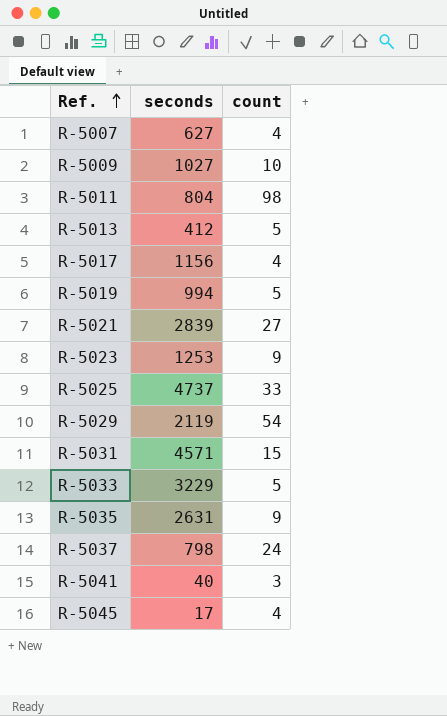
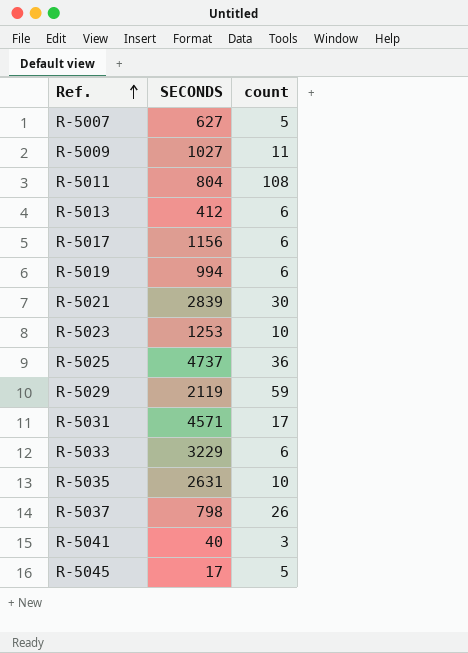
column name: seconds -> SECONDS
R-5007 | count: 4 -> 5
R-5009 | count: 10 -> 11
R-5011 | count: 98 -> 108
R-5013 | count: 5 -> 6
R-5017 | count: 4 -> 6
R-5019 | count: 5 -> 6
R-5021 | count: 27 -> 30
R-5023 | count: 9 -> 10
R-5025 | count: 33 -> 36
R-5029 | count: 54 -> 59
R-5031 | count: 15 -> 17
R-5033 | count: 5 -> 6
R-5035 | count: 9 -> 10
R-5037 | count: 24 -> 26
R-5045 | count: 4 -> 5

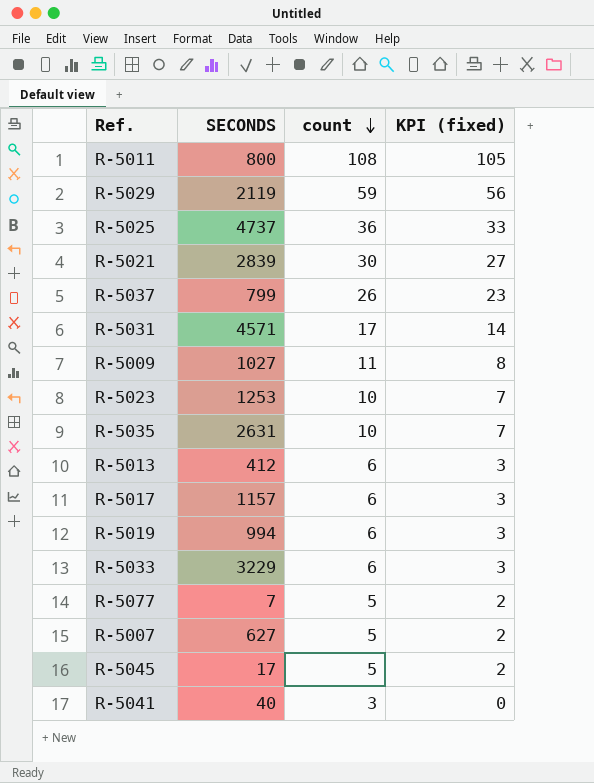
row order: Ref. ascending -> count descending
column KPI (fixed) | formula: none -> [count] - 3
R-5011 | SECONDS: 804 -> 800
R-5037 | SECONDS: 798 -> 799
R-5017 | SECONDS: 1156 -> 1157
row R-5077: none -> 7 | 5 | 2

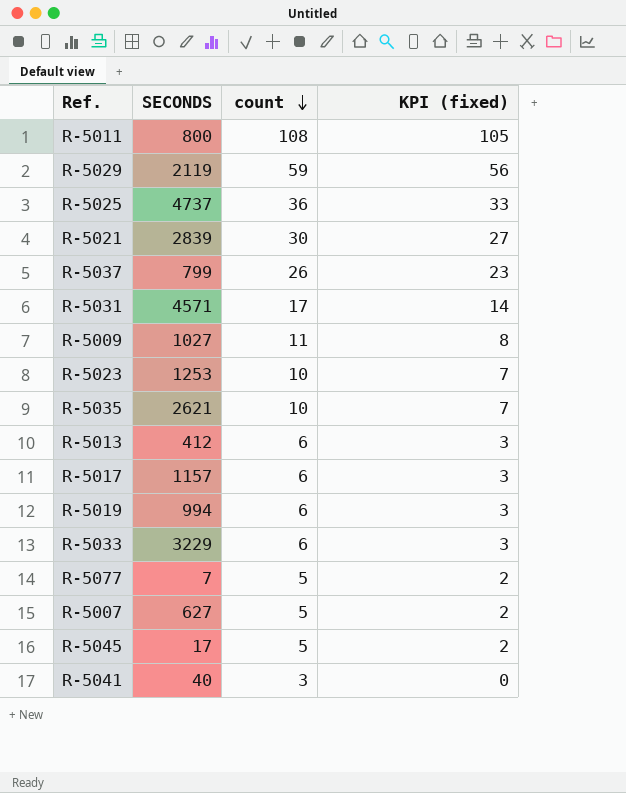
R-5035 | SECONDS: 2631 -> 2621

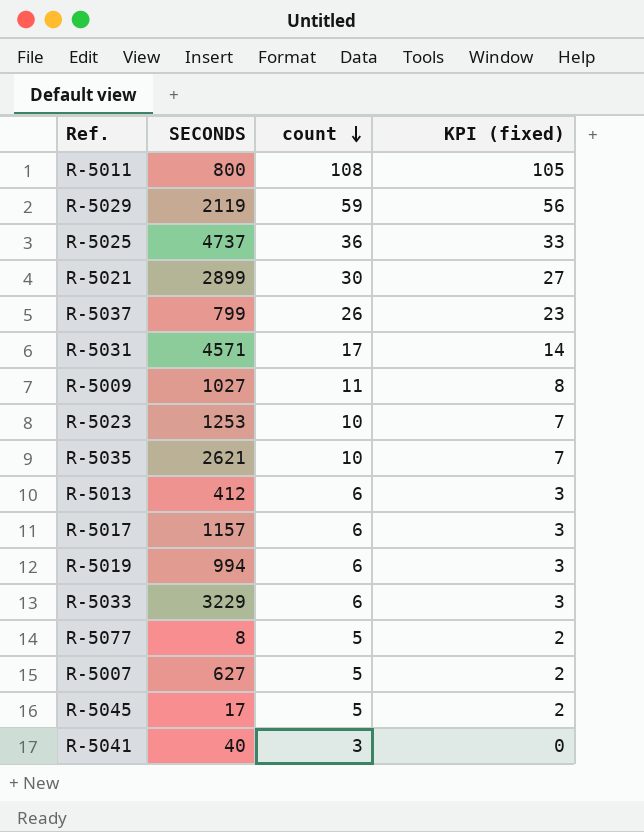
R-5021 | SECONDS: 2839 -> 2899
R-5077 | SECONDS: 7 -> 8

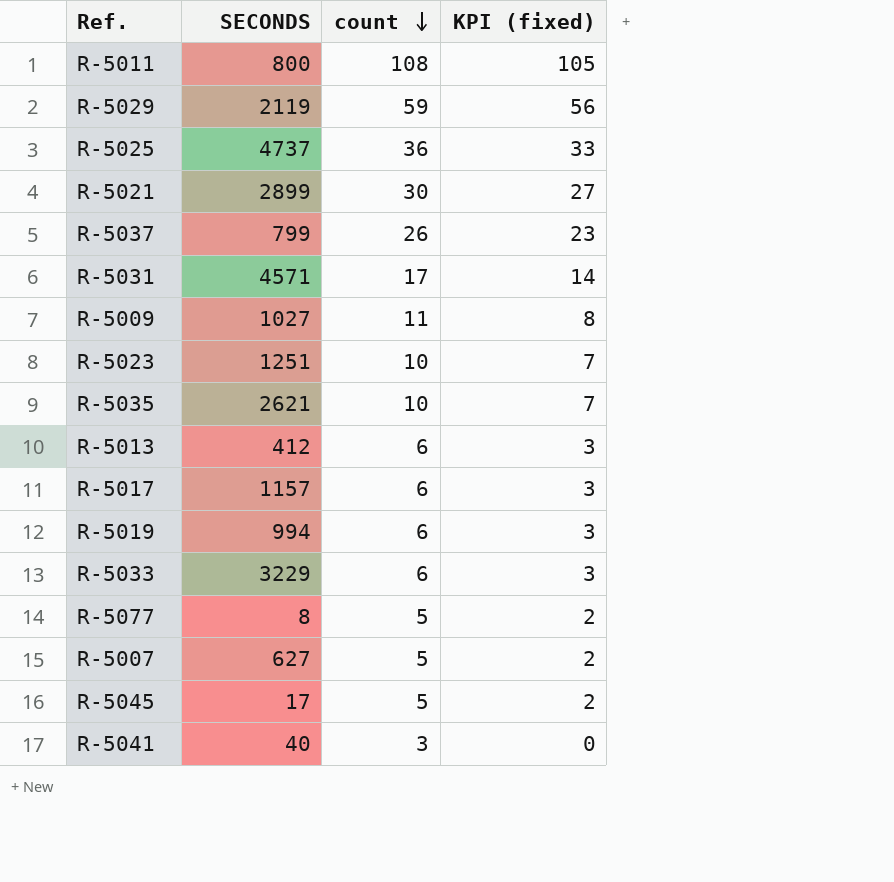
R-5023 | SECONDS: 1253 -> 1251

